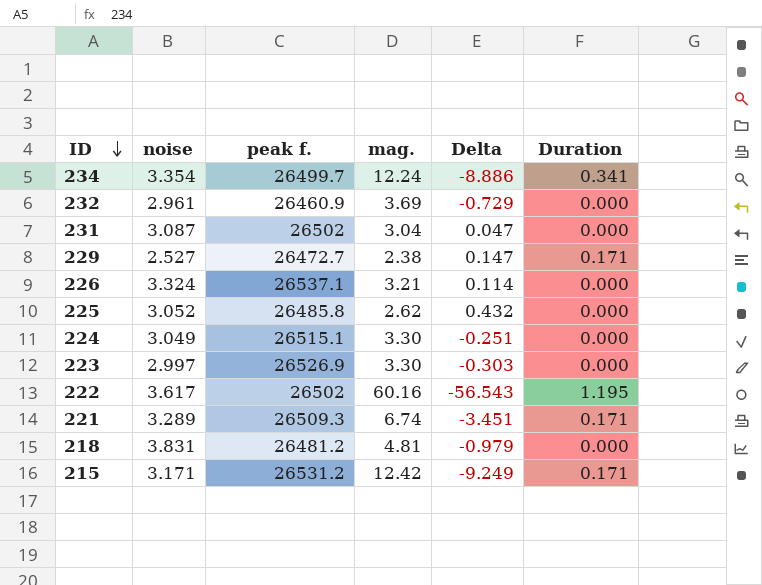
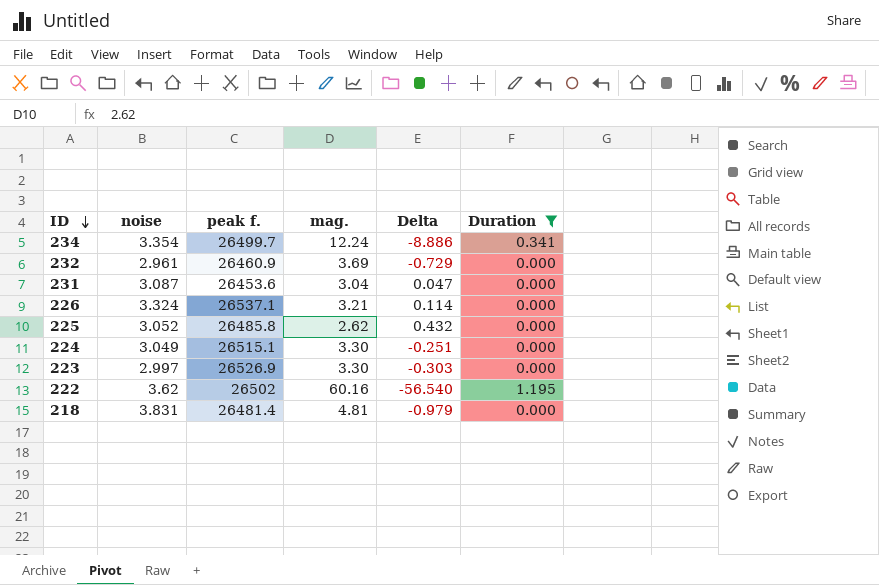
filter: none -> Duration != 0.171
231 | peak f.: 26502 -> 26453.6
222 | noise: 3.617 -> 3.62
222 | Delta: -56.543 -> -56.540
218 | peak f.: 26481.2 -> 26481.4

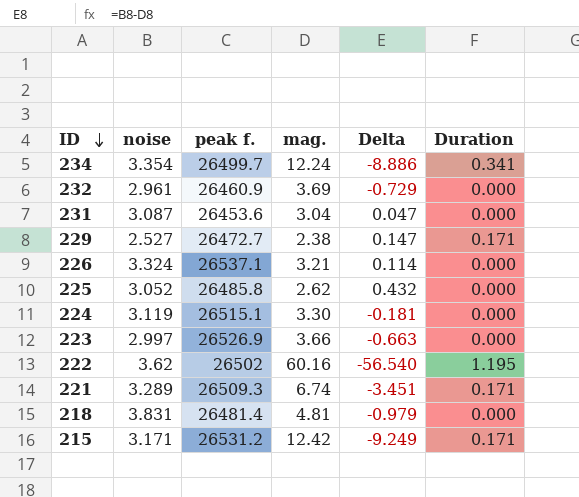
filter: Duration != 0.171 -> none
224 | noise: 3.049 -> 3.119
224 | Delta: -0.251 -> -0.181
223 | mag.: 3.30 -> 3.66
223 | Delta: -0.303 -> -0.663

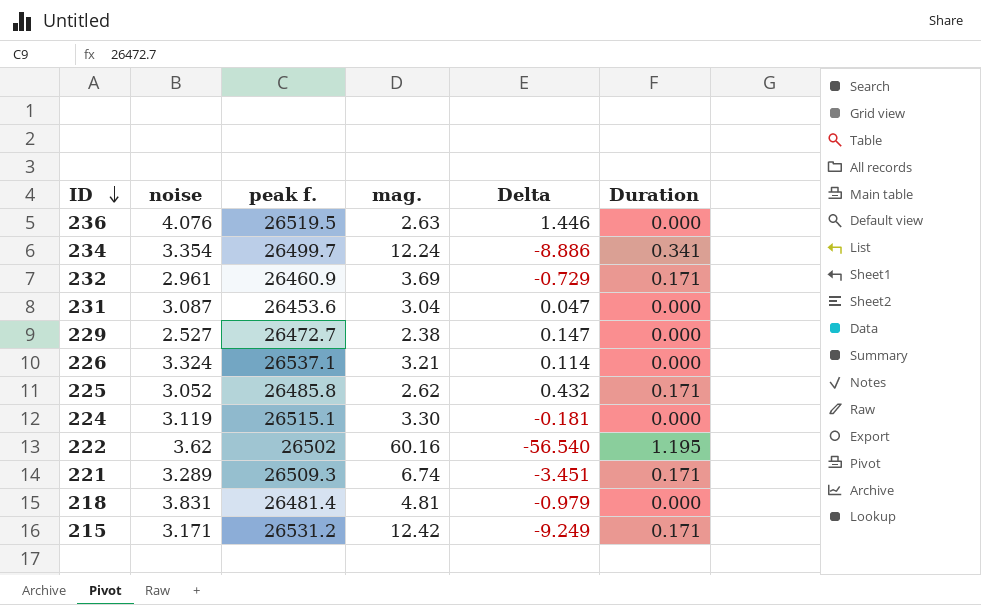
row 223: 2.997 | 26526.9 | 3.66 | -0.663 | 0.000 -> none
row 236: none -> 4.076 | 26519.5 | 2.63 | 1.446 | 0.000
232 | Duration: 0.000 -> 0.171
229 | Duration: 0.171 -> 0.000
225 | Duration: 0.000 -> 0.171

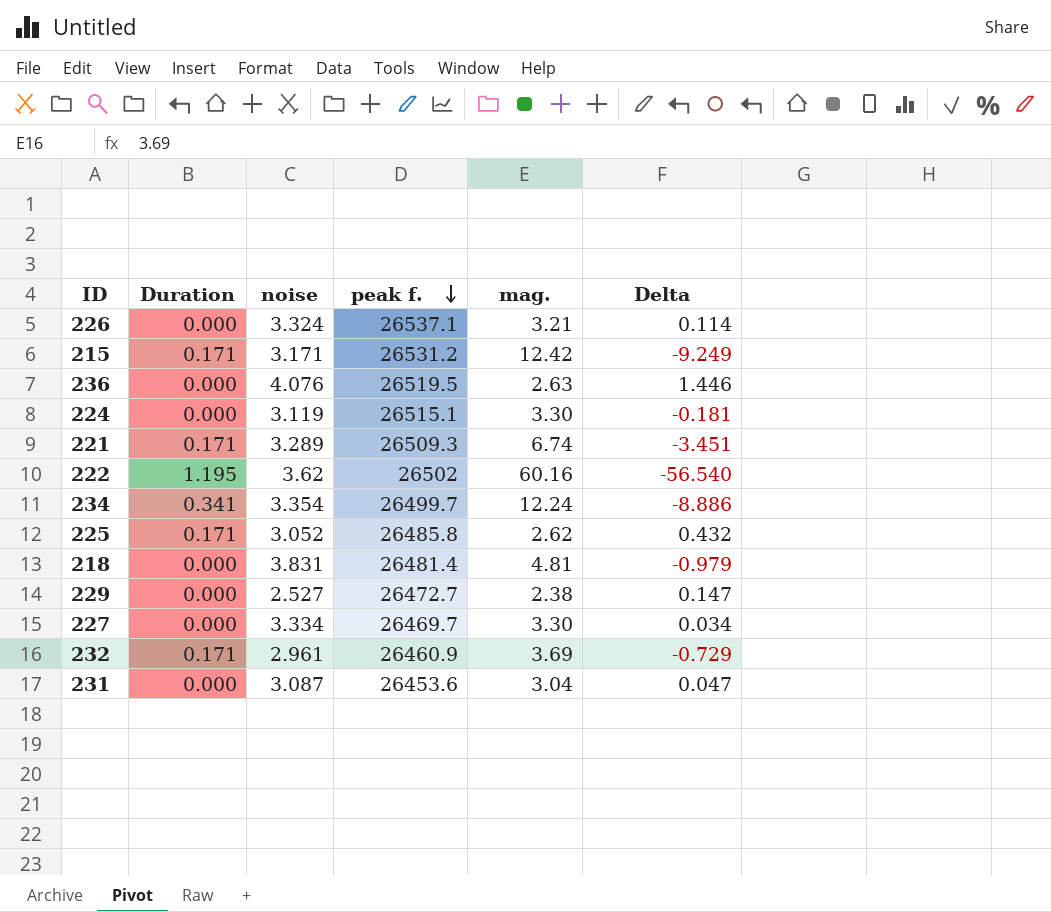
row order: ID descending -> peak f. descending
column Duration | position: 6 -> 2
row 227: none -> 0.000 | 3.334 | 26469.7 | 3.30 | 0.034

